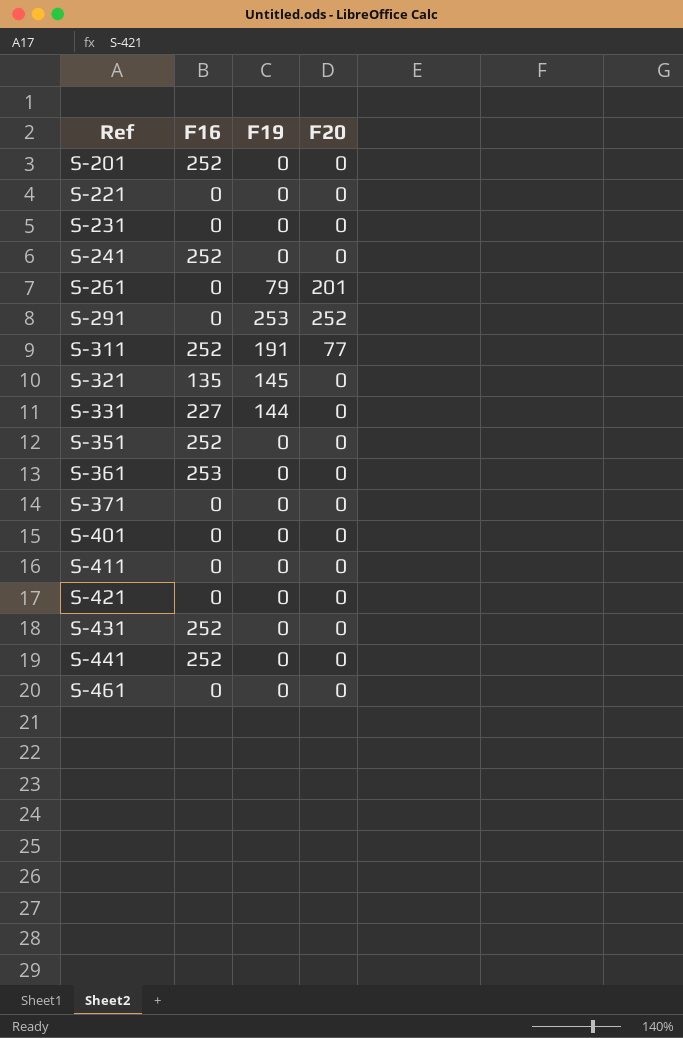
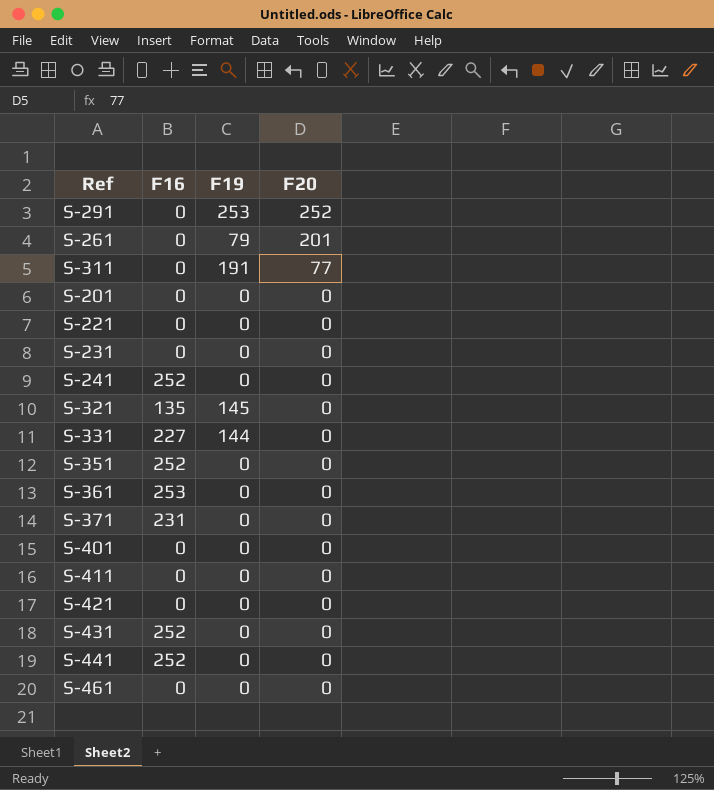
row order: Ref ascending -> F20 descending
S-311 | F16: 252 -> 0
S-201 | F16: 252 -> 0
S-371 | F16: 0 -> 231

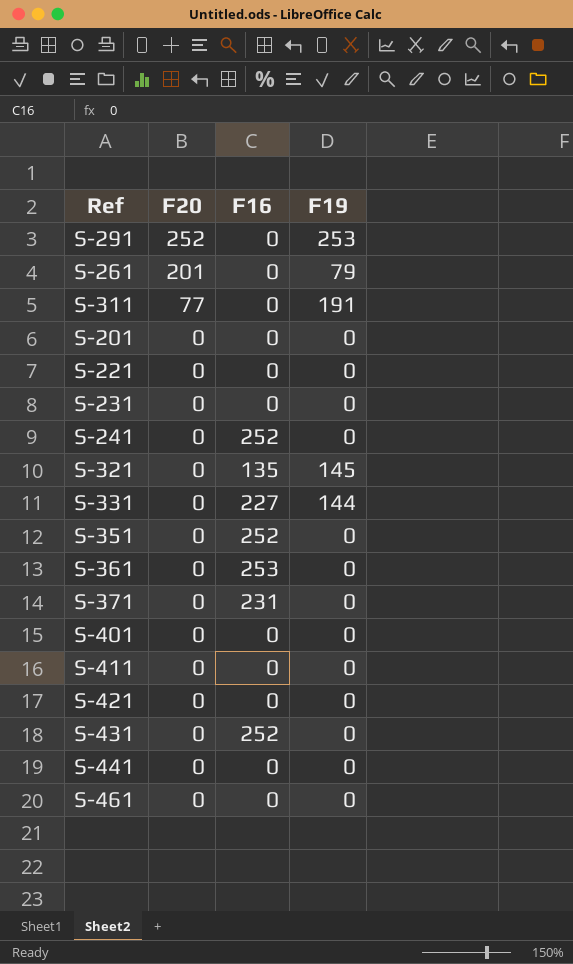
column F20 | position: 4 -> 2
S-441 | F16: 252 -> 0

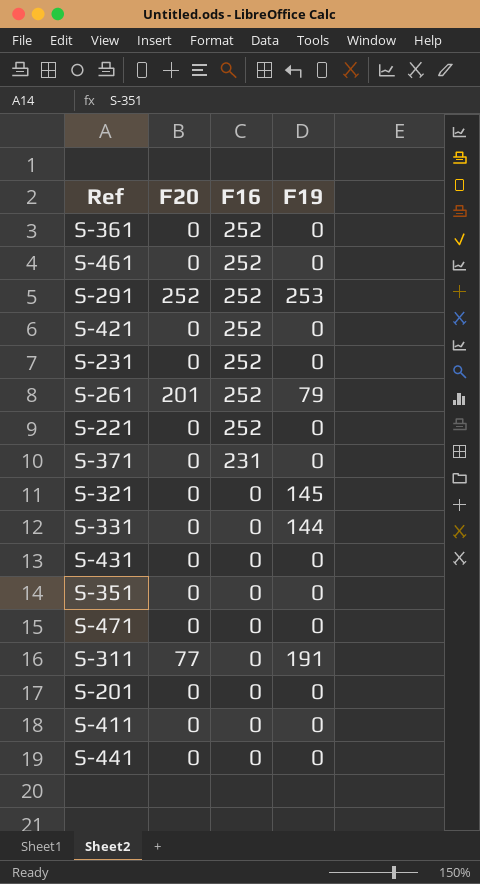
row order: F20 descending -> F16 descending
row S-241: 0 | 252 | 0 -> none
row S-401: 0 | 0 | 0 -> none
S-361 | F16: 253 -> 252
S-461 | F16: 0 -> 252
S-291 | F16: 0 -> 252
S-421 | F16: 0 -> 252
S-231 | F16: 0 -> 252
S-261 | F16: 0 -> 252
S-221 | F16: 0 -> 252
S-321 | F16: 135 -> 0
S-331 | F16: 227 -> 0
S-431 | F16: 252 -> 0
S-351 | F16: 252 -> 0
row S-471: none -> 0 | 0 | 0

